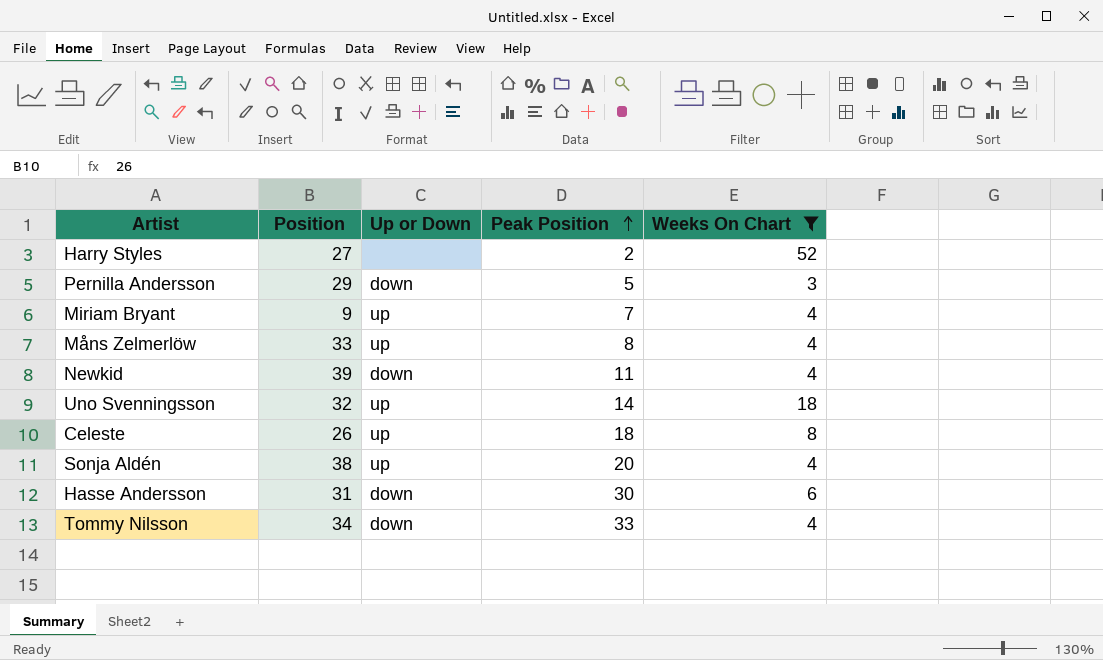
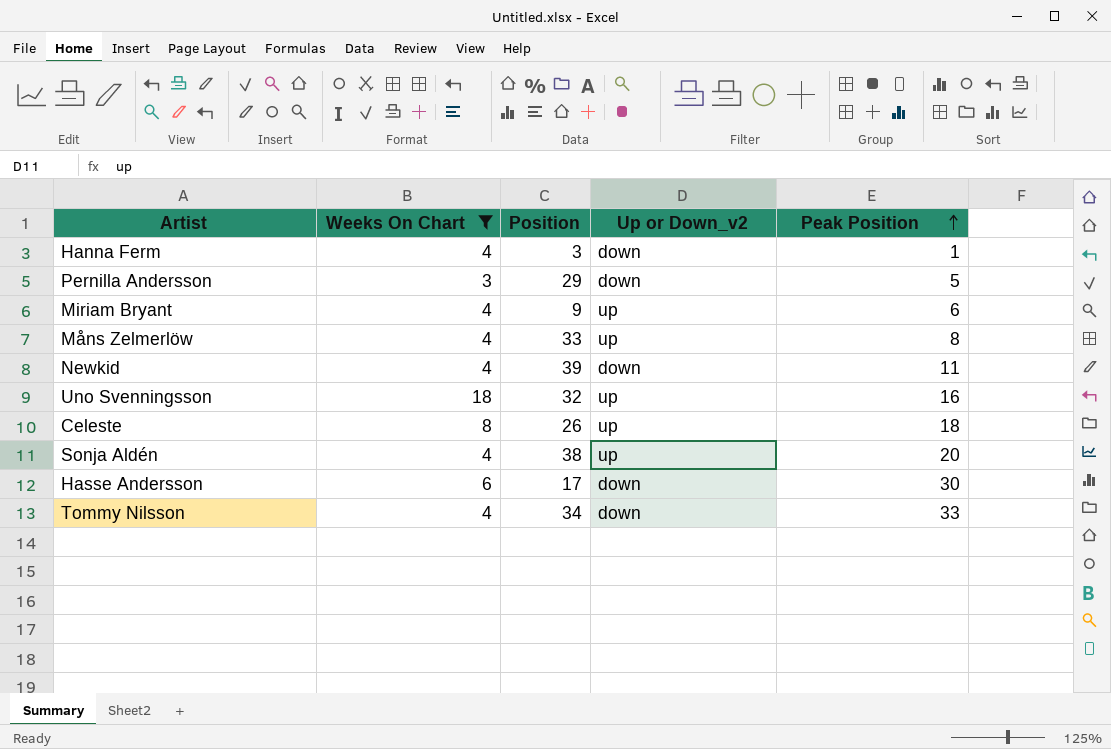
column Weeks On Chart | position: 5 -> 2
column name: Up or Down -> Up or Down_v2
row Harry Styles: 27 | none | 2 | 52 -> none
row Hanna Ferm: none -> 4 | 3 | down | 1
Miriam Bryant | Peak Position: 7 -> 6
Uno Svenningsson | Peak Position: 14 -> 16
Hasse Andersson | Position: 31 -> 17

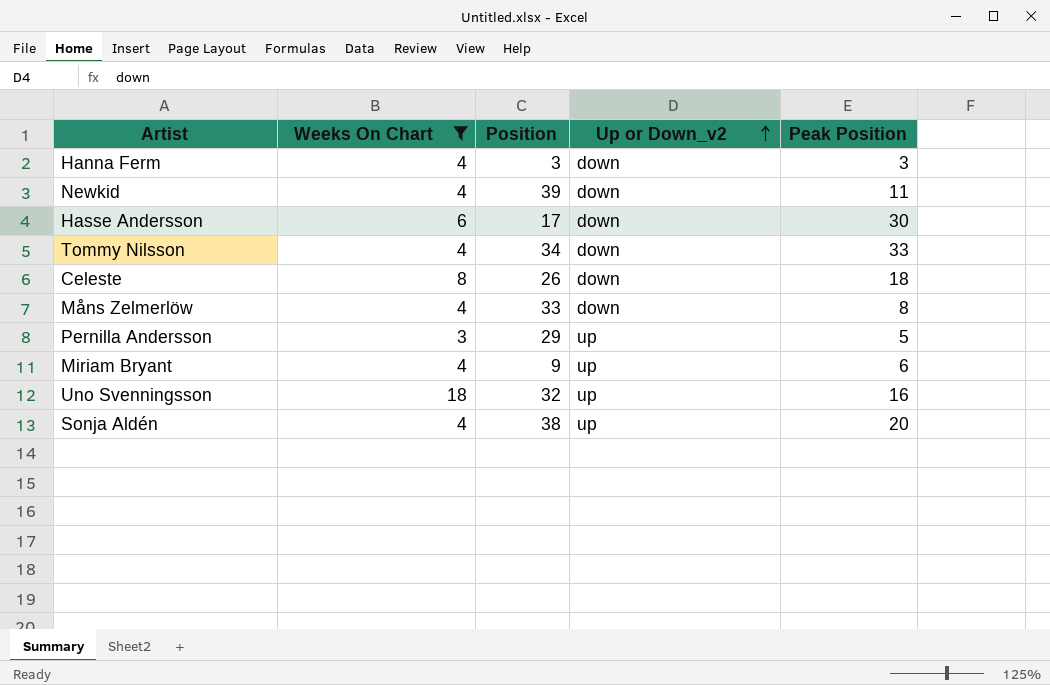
row order: Peak Position ascending -> Up or Down_v2 ascending
Hanna Ferm | Peak Position: 1 -> 3
Celeste | Up or Down_v2: up -> down
Måns Zelmerlöw | Up or Down_v2: up -> down
Pernilla Andersson | Up or Down_v2: down -> up

